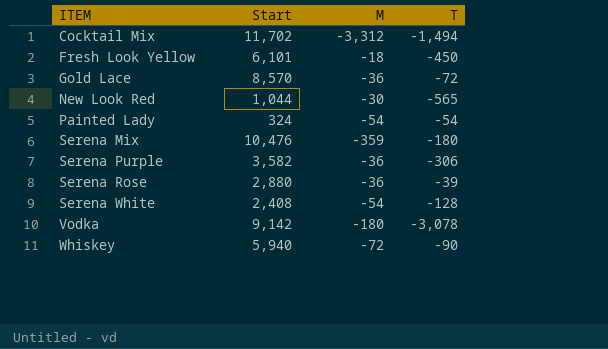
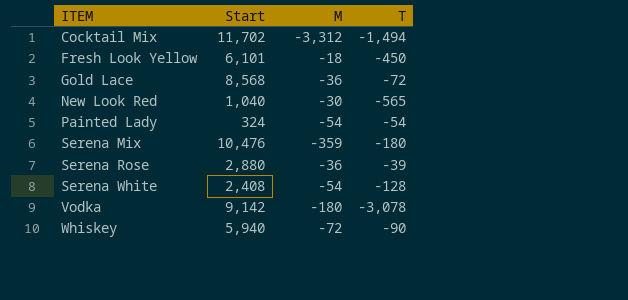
row Serena Purple: 3,582 | -36 | -306 -> none
Gold Lace | Start: 8,570 -> 8,568
New Look Red | Start: 1,044 -> 1,040

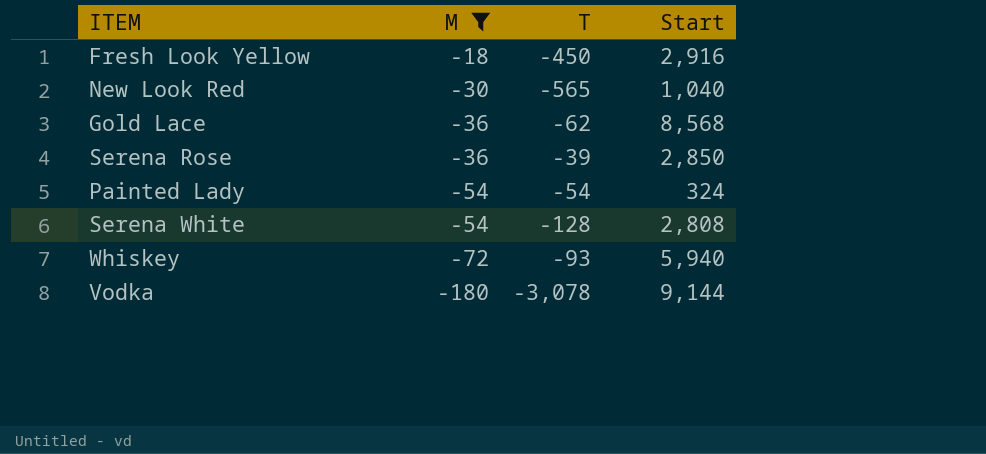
filter: none -> M >= -180
row order: ITEM ascending -> M descending
column Start | position: 2 -> 4
Fresh Look Yellow | Start: 6,101 -> 2,916
Gold Lace | T: -72 -> -62
Serena Rose | Start: 2,880 -> 2,850
Serena White | Start: 2,408 -> 2,808
Whiskey | T: -90 -> -93
Vodka | Start: 9,142 -> 9,144

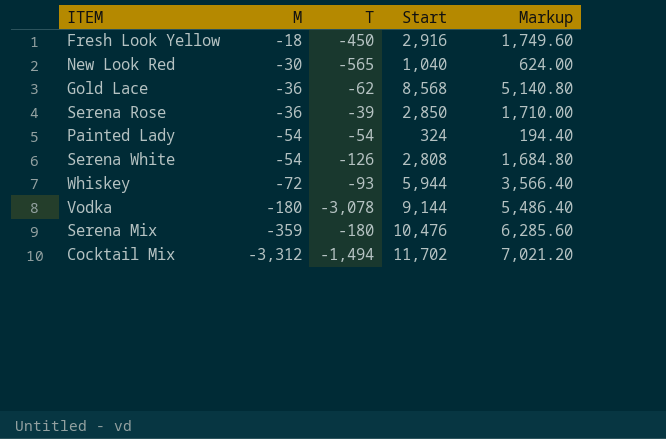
filter: M >= -180 -> none
column Markup | formula: none -> [Start] * 0.6
Serena White | T: -128 -> -126
Whiskey | Start: 5,940 -> 5,944

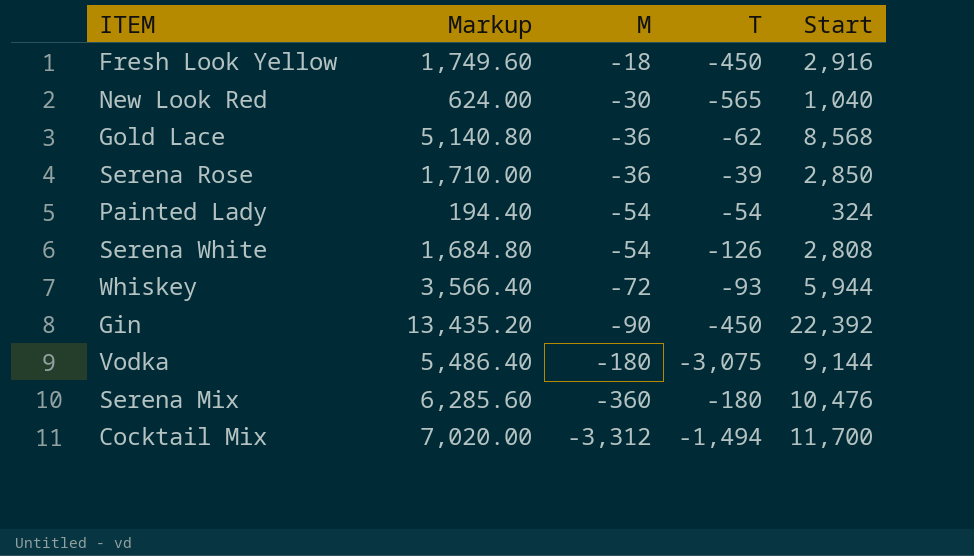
column Markup | position: 5 -> 2
row Gin: none -> 13,435.20 | -90 | -450 | 22,392
Vodka | T: -3,078 -> -3,075
Serena Mix | M: -359 -> -360
Cocktail Mix | Markup: 7,021.20 -> 7,020.00
Cocktail Mix | Start: 11,702 -> 11,700

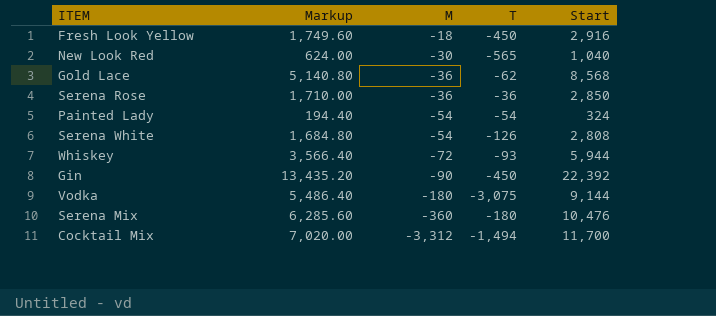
Serena Rose | T: -39 -> -36

